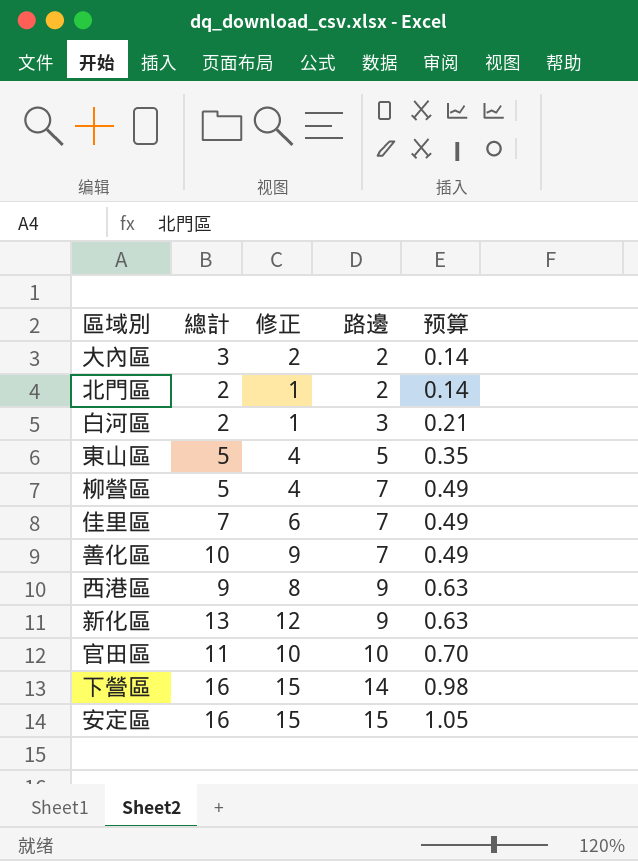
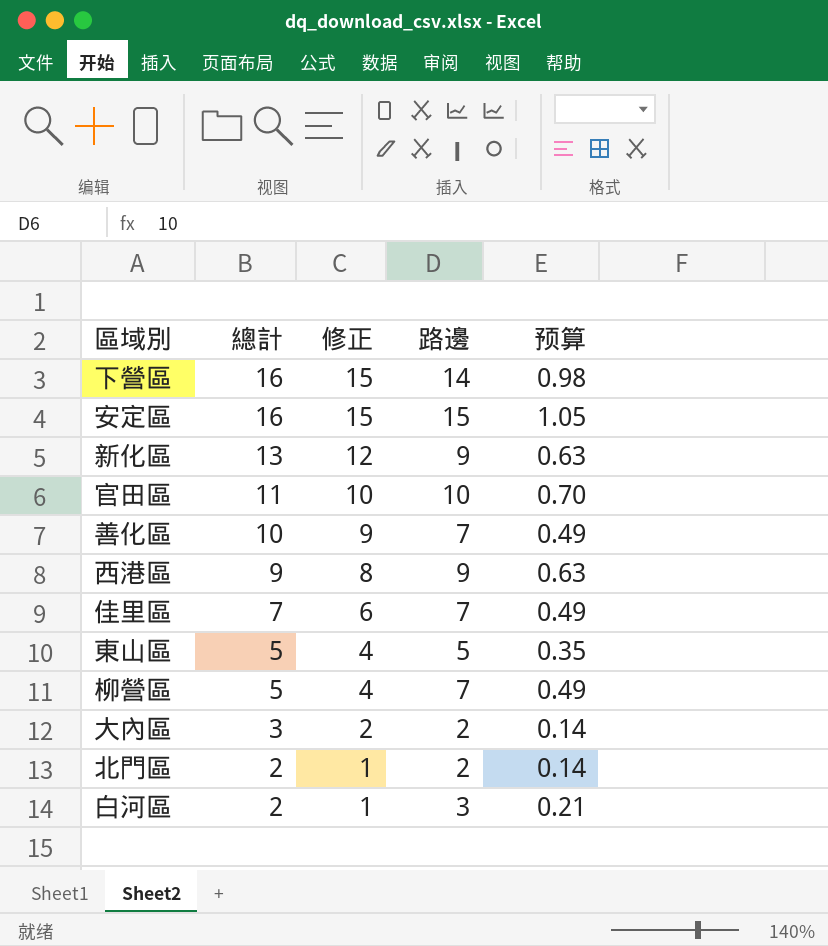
row order: 路邊 ascending -> 總計 descending

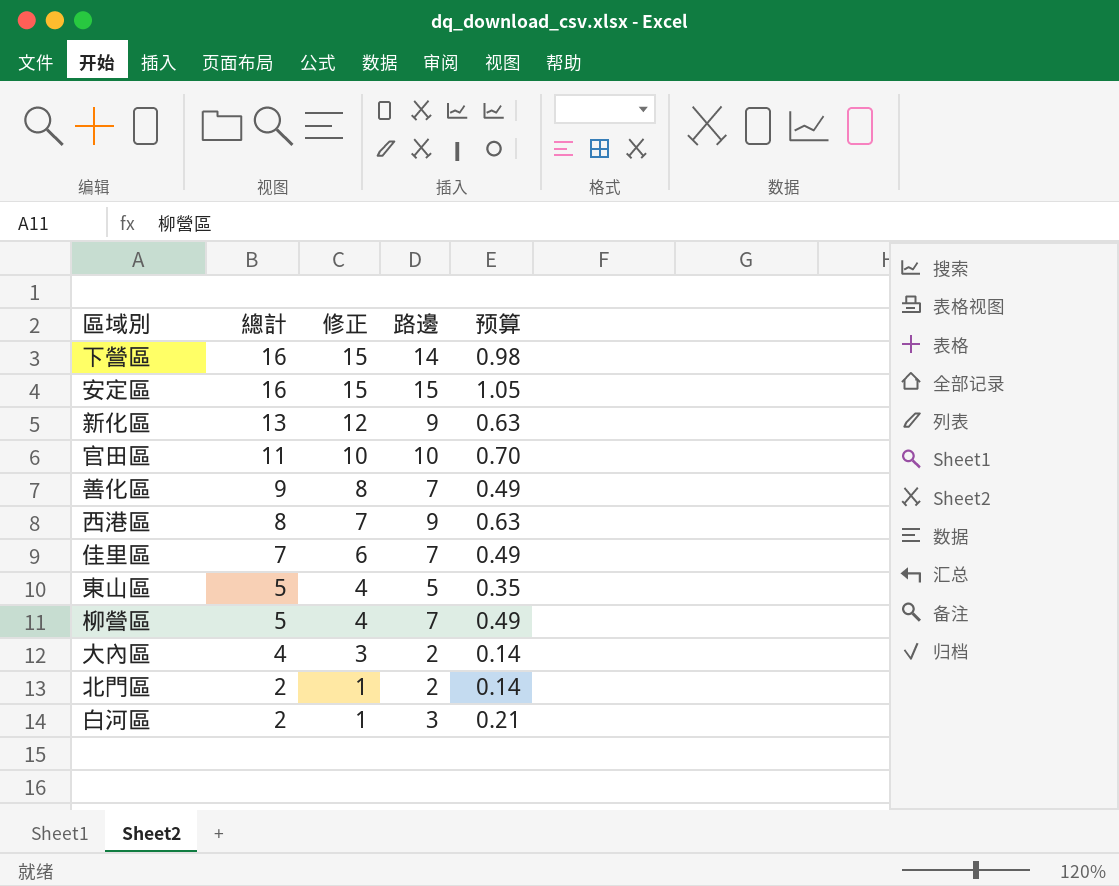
善化區 | 總計: 10 -> 9
善化區 | 修正: 9 -> 8
西港區 | 總計: 9 -> 8
西港區 | 修正: 8 -> 7
大內區 | 總計: 3 -> 4
大內區 | 修正: 2 -> 3

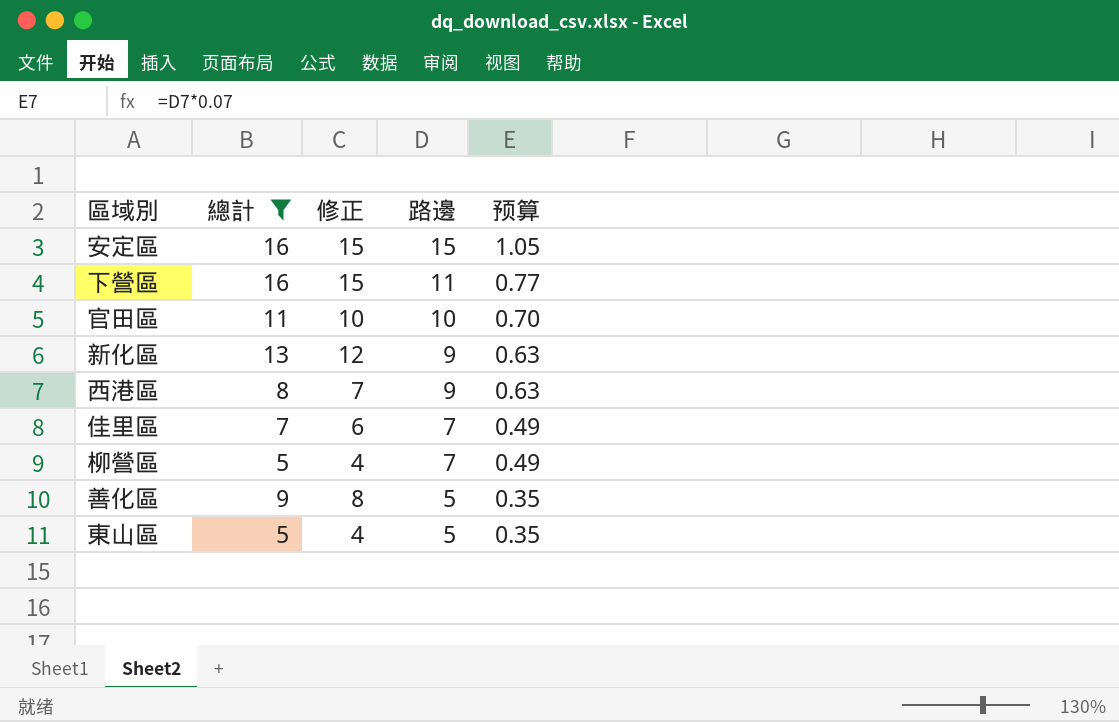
filter: none -> 總計 >= 5
row order: 總計 descending -> 路邊 descending
下營區 | 路邊: 14 -> 11
下營區 | 预算: 0.98 -> 0.77
善化區 | 路邊: 7 -> 5
善化區 | 预算: 0.49 -> 0.35

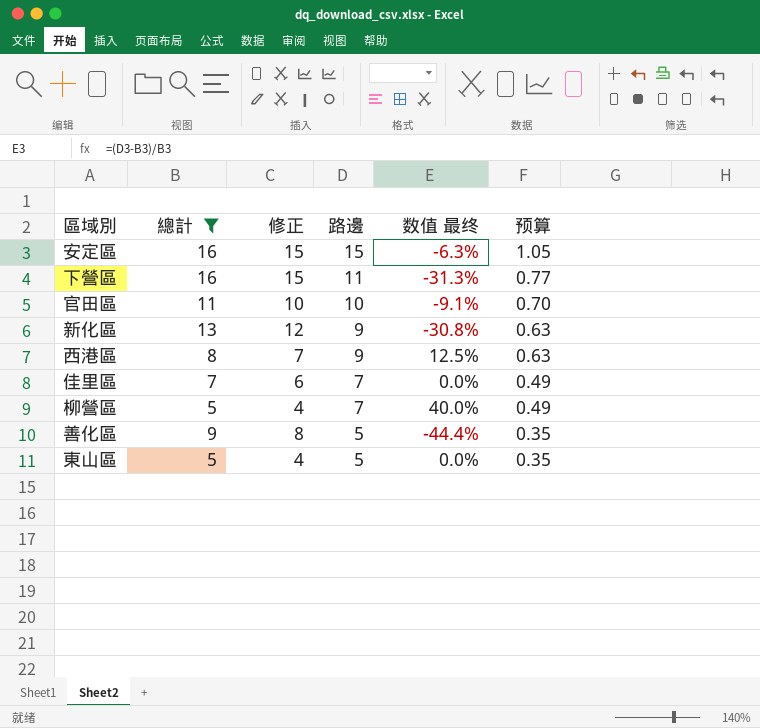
column 数值 最终 | formula: none -> ([路邊] - [總計]) / [總計]

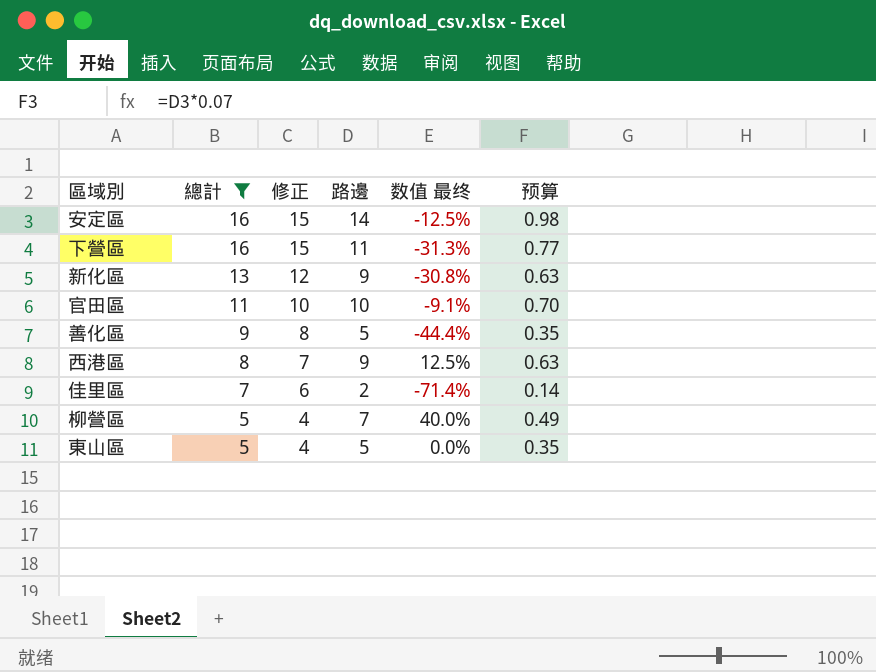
row order: 路邊 descending -> 總計 descending
安定區 | 路邊: 15 -> 14
安定區 | 数值 最终: -6.3% -> -12.5%
安定區 | 预算: 1.05 -> 0.98
佳里區 | 路邊: 7 -> 2
佳里區 | 数值 最终: 0.0% -> -71.4%
佳里區 | 预算: 0.49 -> 0.14

